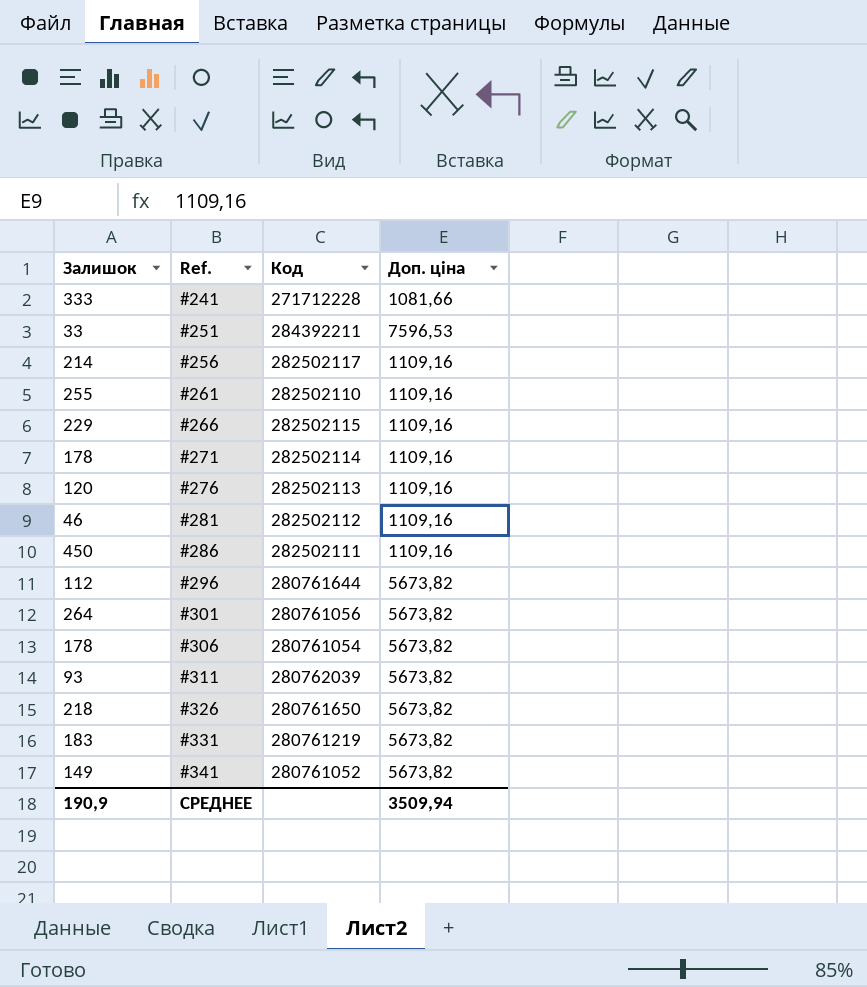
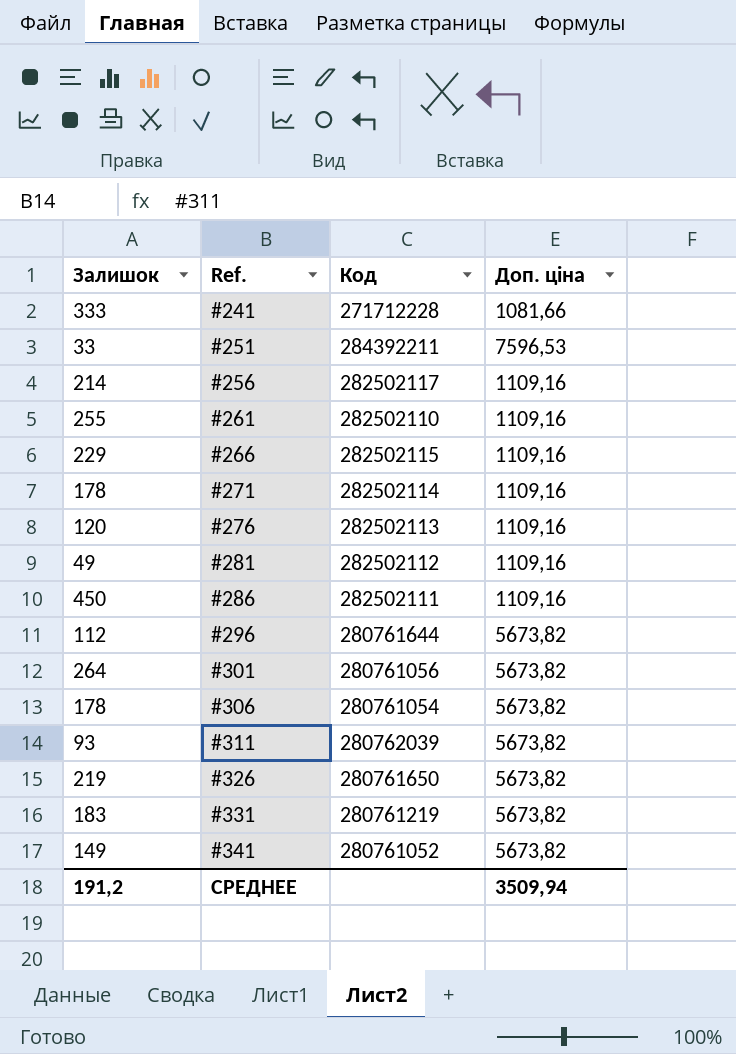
#281 | Залишок: 46 -> 49
#326 | Залишок: 218 -> 219
СРЕДНЕЕ | Залишок: 190,9 -> 191,2

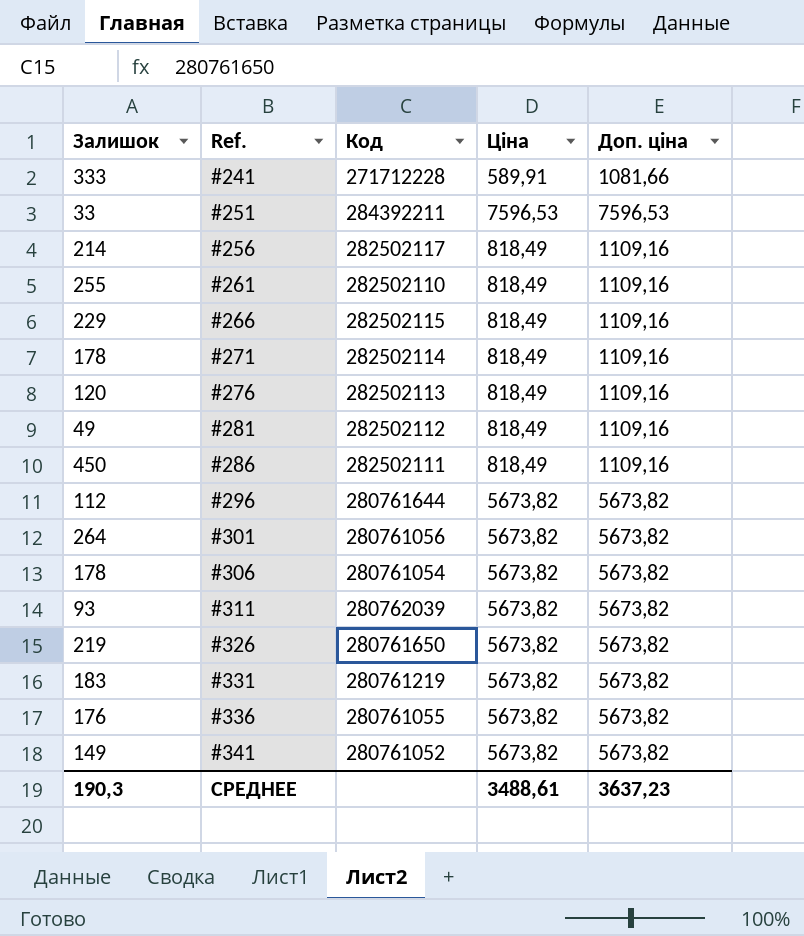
column Ціна | position: none -> 4
row #336: none -> 176 | 280761055 | 5673,82 | 5673,82
СРЕДНЕЕ | Залишок: 191,2 -> 190,3
СРЕДНЕЕ | Доп. ціна: 3509,94 -> 3637,23

